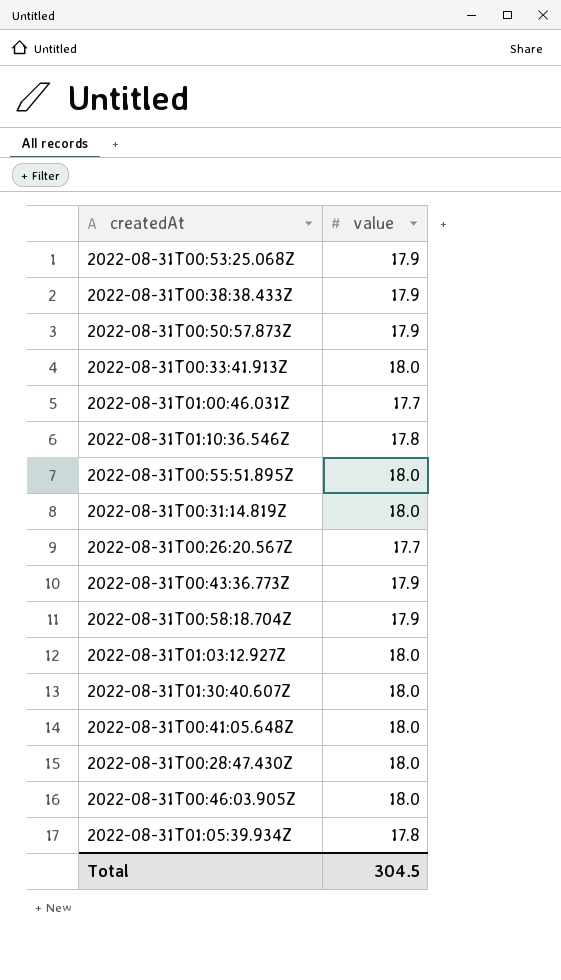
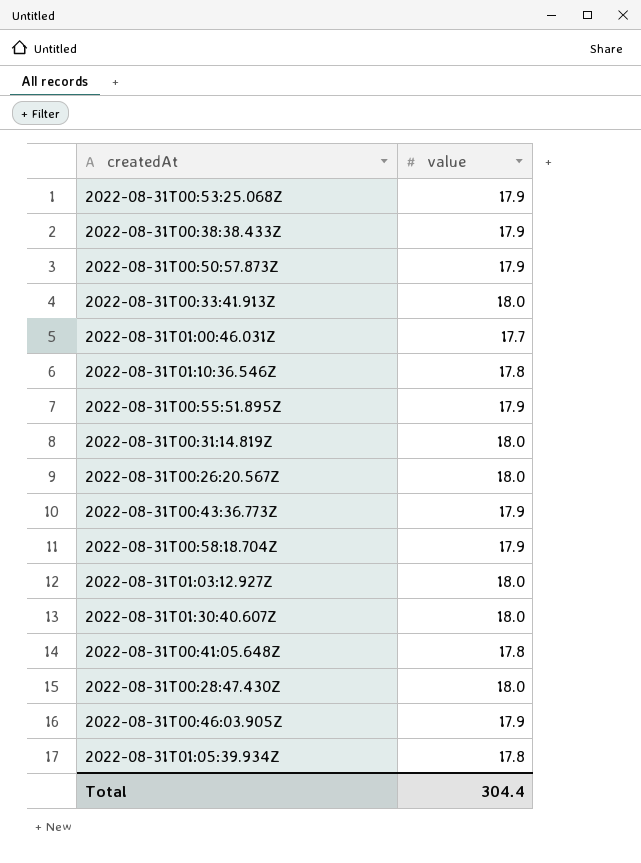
2022-08-31T00:55:51.895Z | value: 18.0 -> 17.9
2022-08-31T00:26:20.567Z | value: 17.7 -> 18.0
2022-08-31T00:41:05.648Z | value: 18.0 -> 17.8
2022-08-31T00:46:03.905Z | value: 18.0 -> 17.9
Total | value: 304.5 -> 304.4

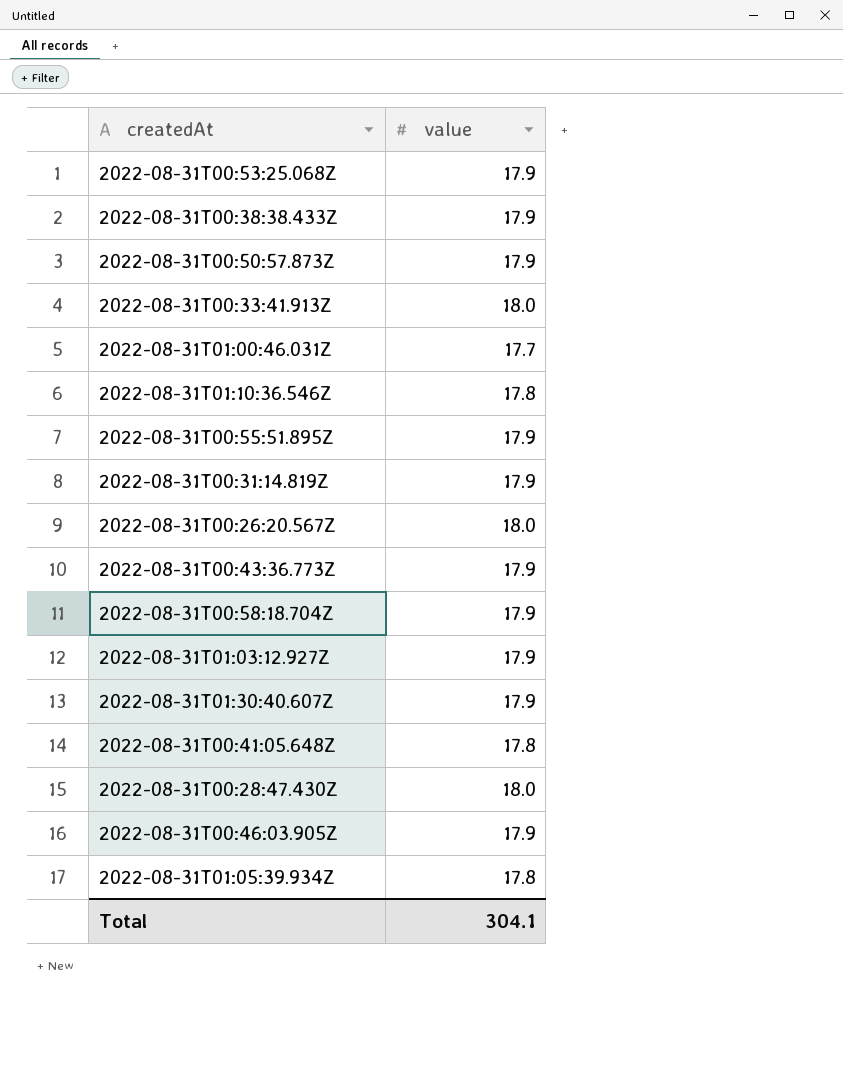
2022-08-31T00:31:14.819Z | value: 18.0 -> 17.9
2022-08-31T01:03:12.927Z | value: 18.0 -> 17.9
2022-08-31T01:30:40.607Z | value: 18.0 -> 17.9
Total | value: 304.4 -> 304.1

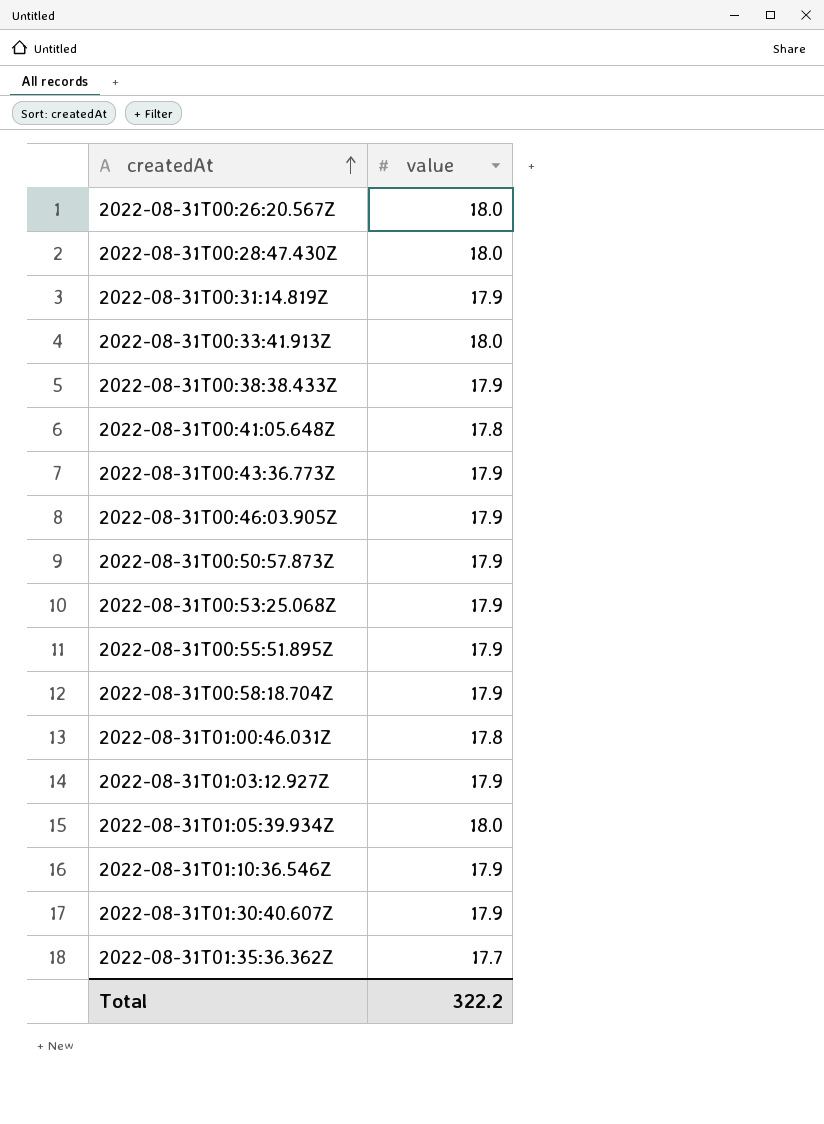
row order: none -> createdAt ascending
2022-08-31T01:00:46.031Z | value: 17.7 -> 17.8
2022-08-31T01:05:39.934Z | value: 17.8 -> 18.0
2022-08-31T01:10:36.546Z | value: 17.8 -> 17.9
row 2022-08-31T01:35:36.362Z: none -> 17.7
Total | value: 304.1 -> 322.2

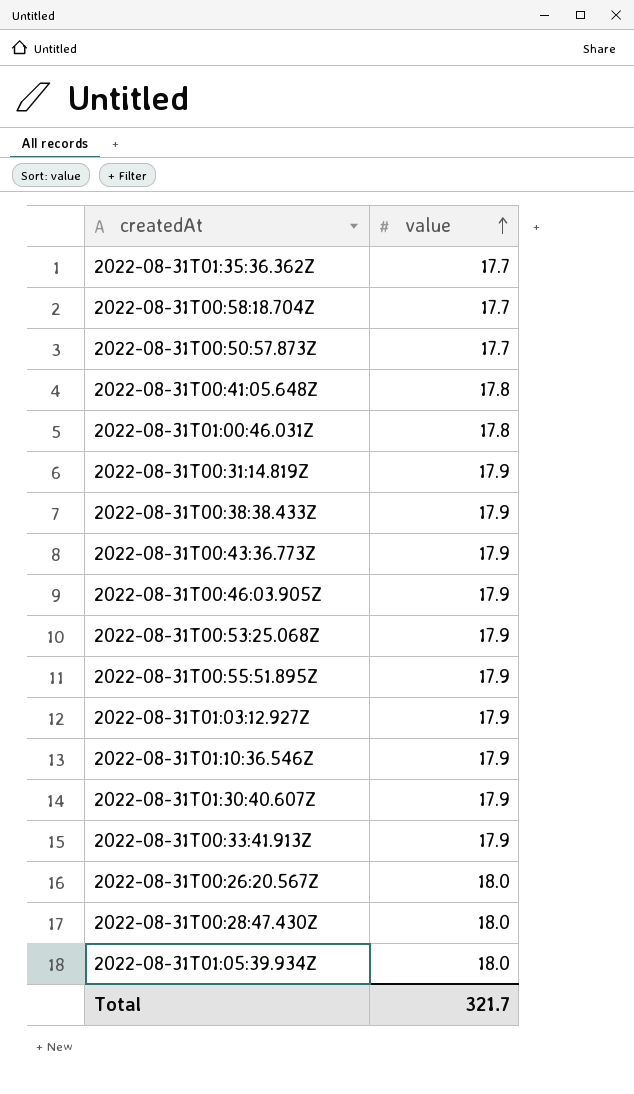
row order: createdAt ascending -> value ascending
2022-08-31T00:58:18.704Z | value: 17.9 -> 17.7
2022-08-31T00:50:57.873Z | value: 17.9 -> 17.7
2022-08-31T00:33:41.913Z | value: 18.0 -> 17.9
Total | value: 322.2 -> 321.7

